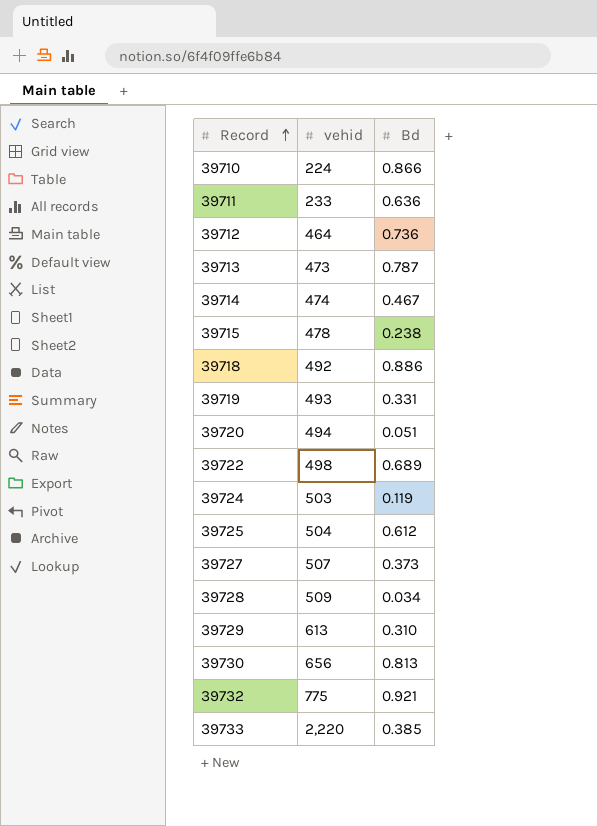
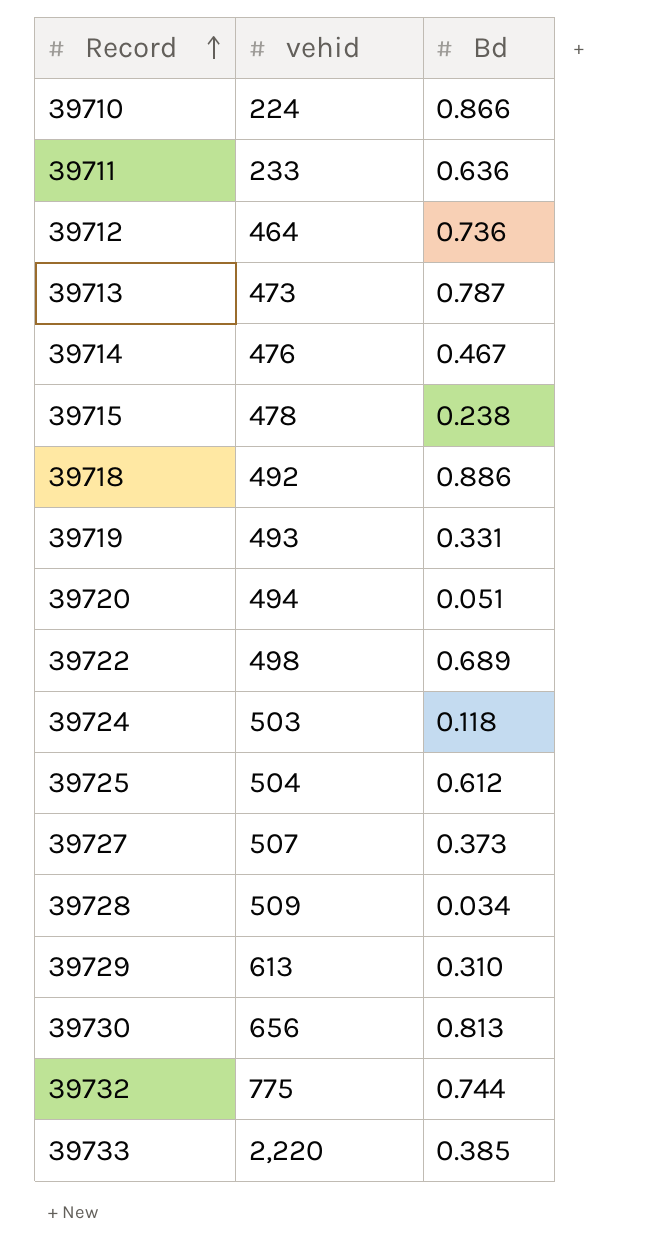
39714 | vehid: 474 -> 476
39724 | Bd: 0.119 -> 0.118
39732 | Bd: 0.921 -> 0.744

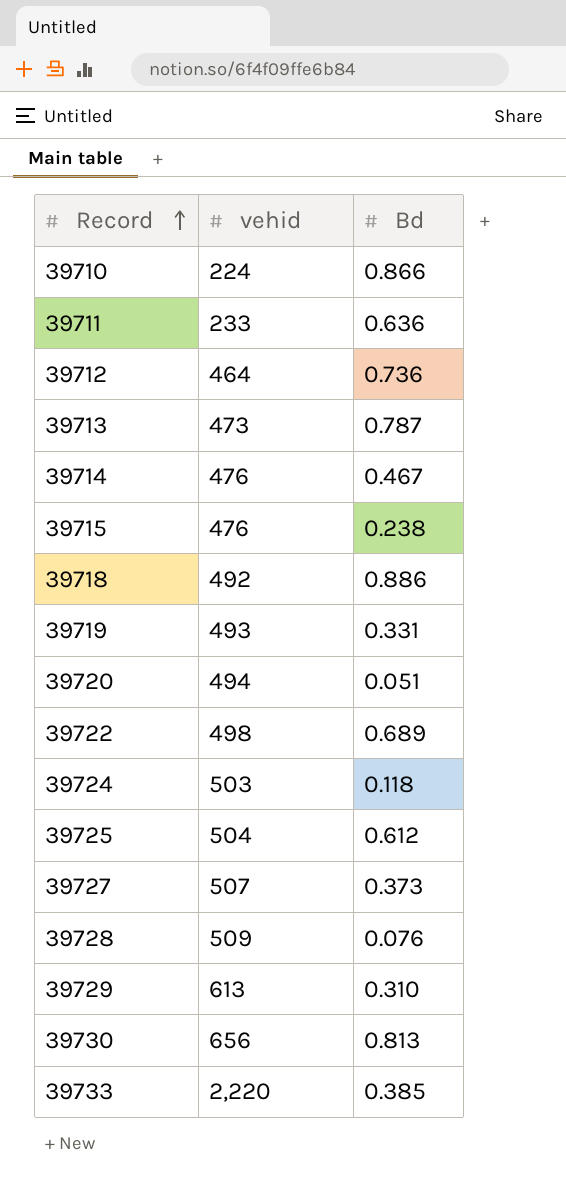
row 39732: 775 | 0.744 -> none
39715 | vehid: 478 -> 476
39728 | Bd: 0.034 -> 0.076

